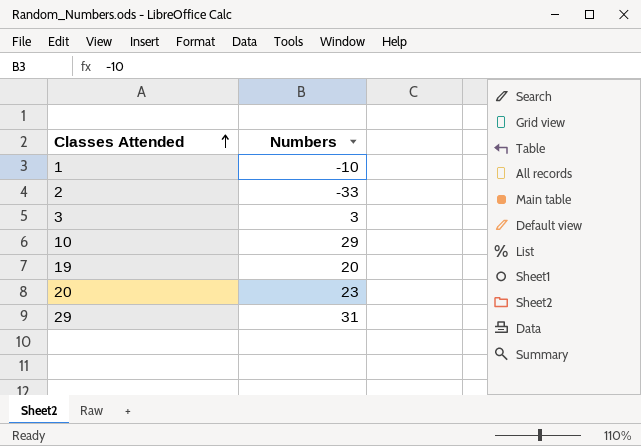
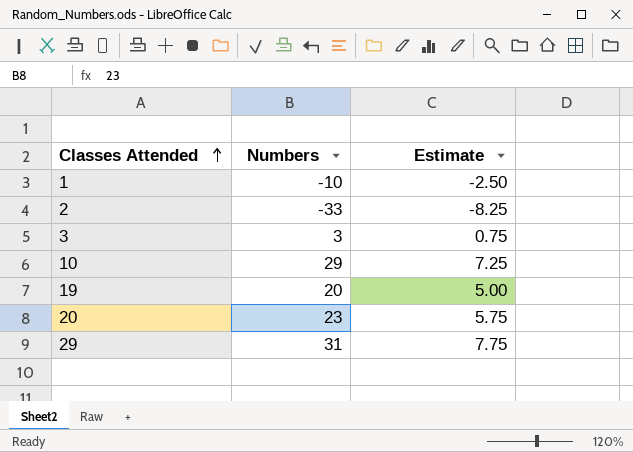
column Estimate | formula: none -> [Numbers] * 0.25

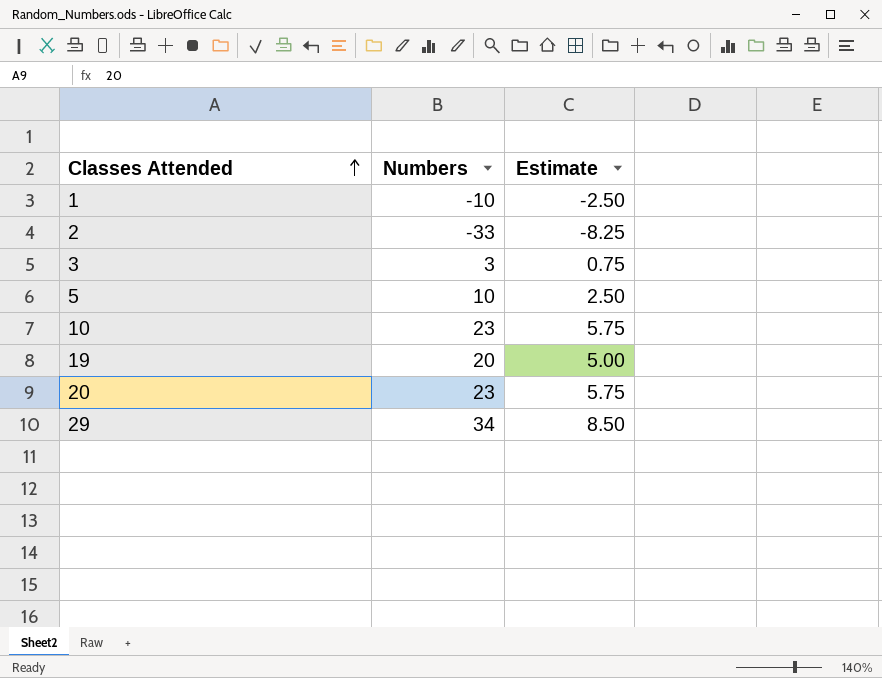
row 5: none -> 10 | 2.50
10 | Numbers: 29 -> 23
10 | Estimate: 7.25 -> 5.75
29 | Numbers: 31 -> 34
29 | Estimate: 7.75 -> 8.50

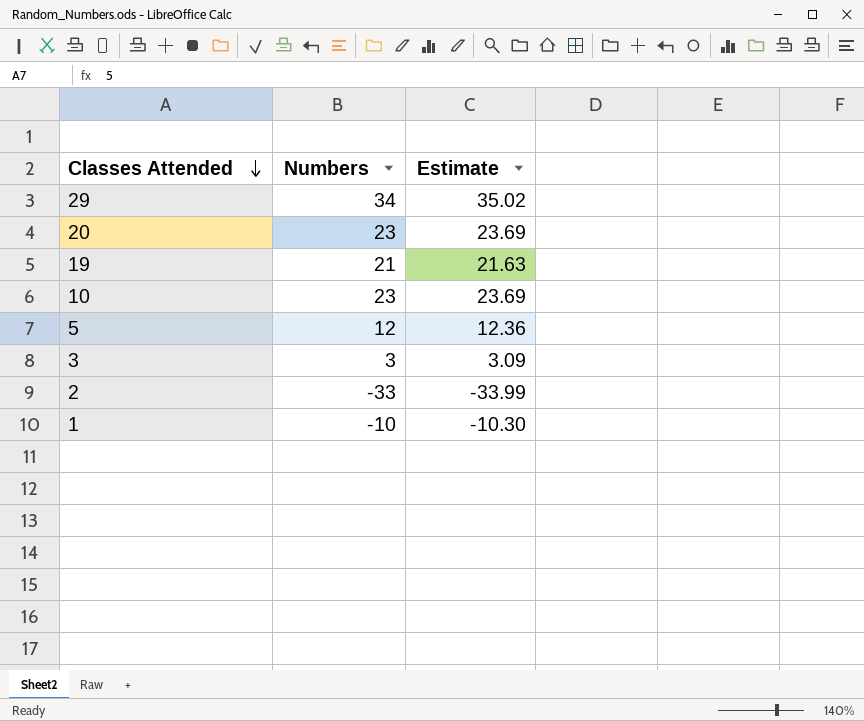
row order: Classes Attended ascending -> Classes Attended descending
column Estimate | formula: [Numbers] * 0.25 -> [Numbers] * 1.03
19 | Numbers: 20 -> 21
5 | Numbers: 10 -> 12

